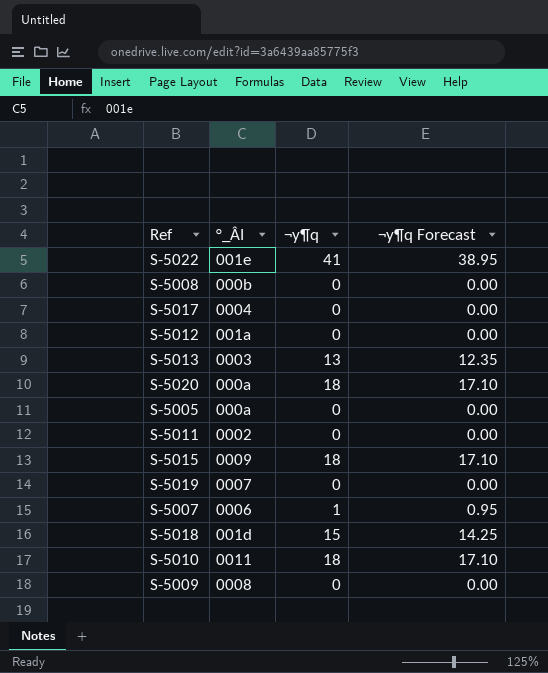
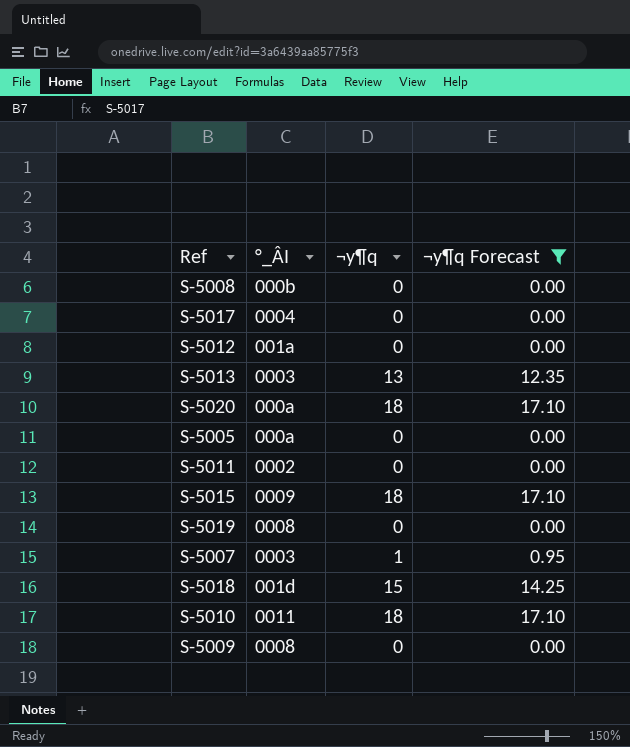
filter: none -> ¬y¶q Forecast != 38.95
S-5019 | °_ÂI: 0007 -> 0008
S-5007 | °_ÂI: 0006 -> 0003

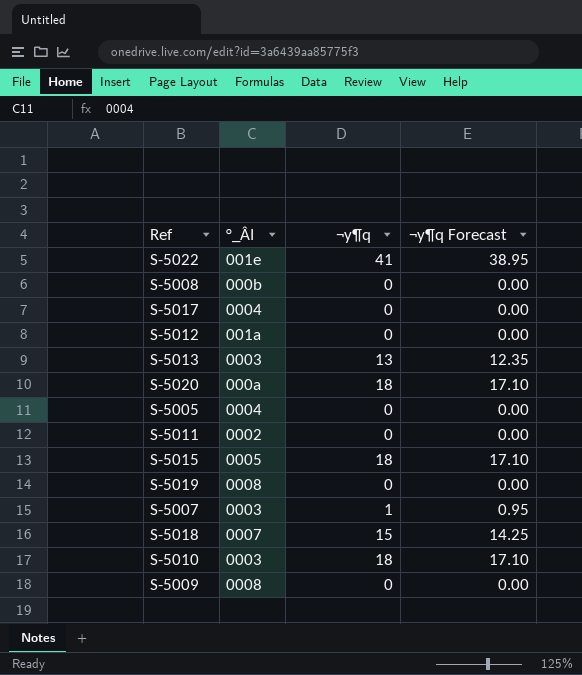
filter: ¬y¶q Forecast != 38.95 -> none
S-5005 | °_ÂI: 000a -> 0004
S-5015 | °_ÂI: 0009 -> 0005
S-5018 | °_ÂI: 001d -> 0007
S-5010 | °_ÂI: 0011 -> 0003

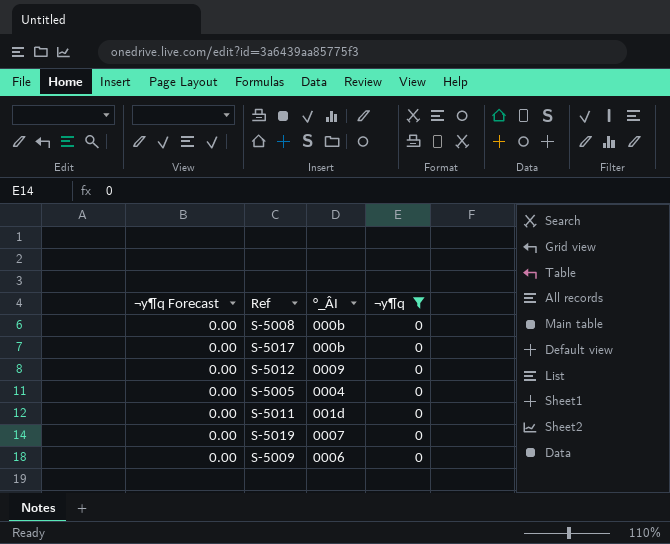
filter: none -> ¬y¶q = 0
column ¬y¶q Forecast | position: 4 -> 1
S-5017 | °_ÂI: 0004 -> 000b
S-5012 | °_ÂI: 001a -> 0009
S-5011 | °_ÂI: 0002 -> 001d
S-5019 | °_ÂI: 0008 -> 0007
S-5009 | °_ÂI: 0008 -> 0006

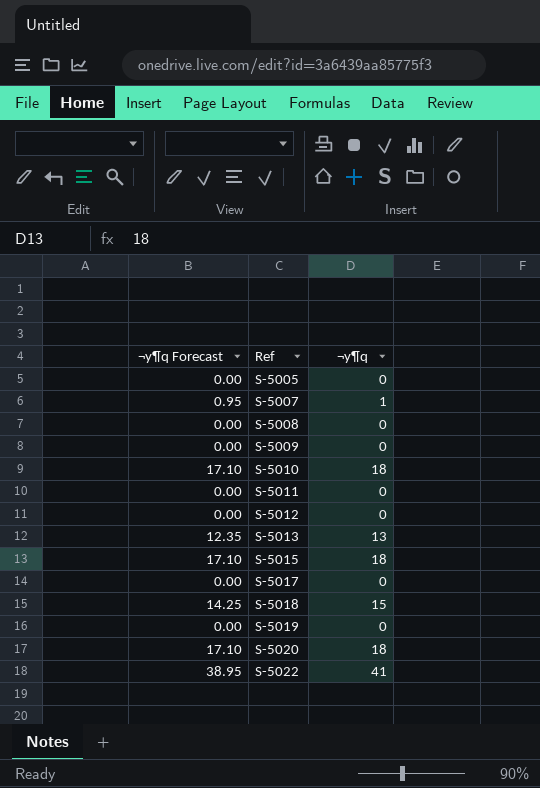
filter: ¬y¶q = 0 -> none
row order: none -> Ref ascending
column °_ÂI | position: 3 -> none

